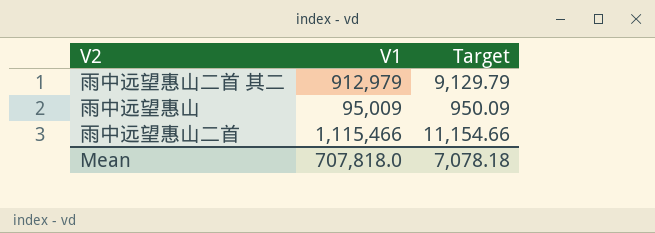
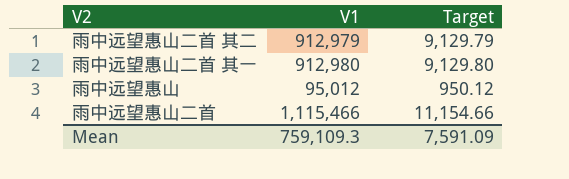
row 雨中远望惠山二首 其一: none -> 912,980 | 9,129.80
雨中远望惠山 | V1: 95,009 -> 95,012
雨中远望惠山 | Target: 950.09 -> 950.12
Mean | V1: 707,818.0 -> 759,109.3
Mean | Target: 7,078.18 -> 7,591.09

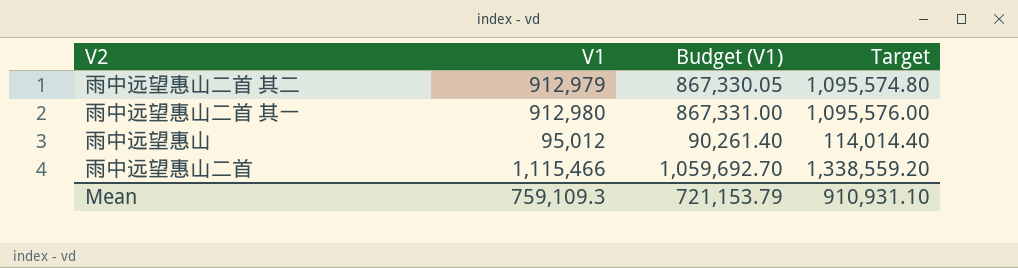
column Budget (V1) | formula: none -> [V1] * 0.95
column Target | formula: [V1] * 0.01 -> [V1] * 1.2
Mean | Target: 7,591.09 -> 910,931.10

